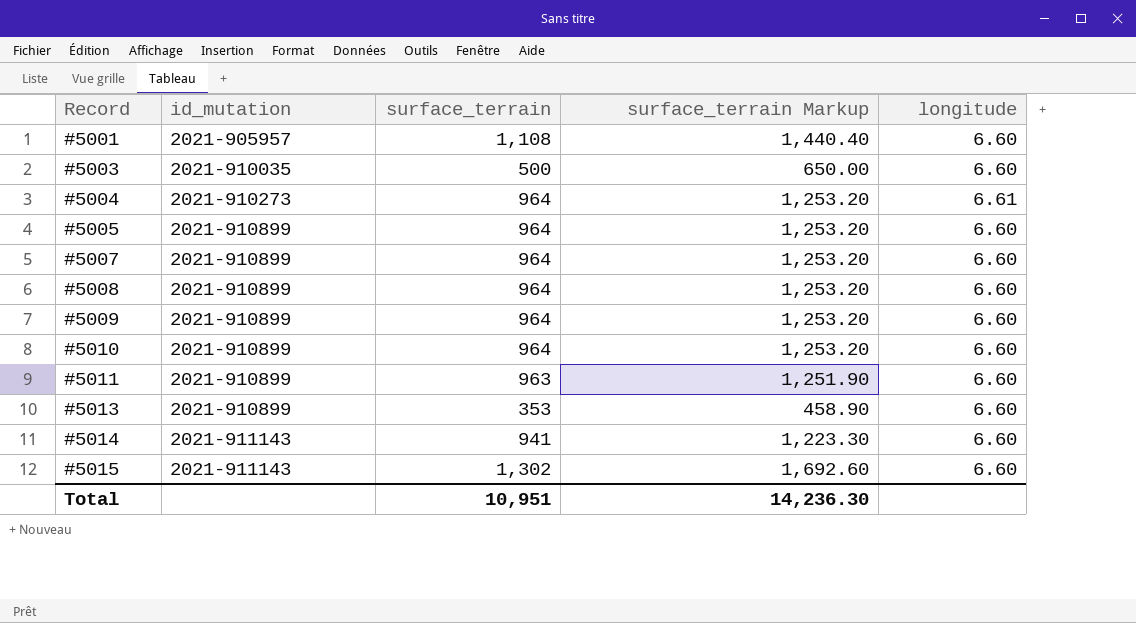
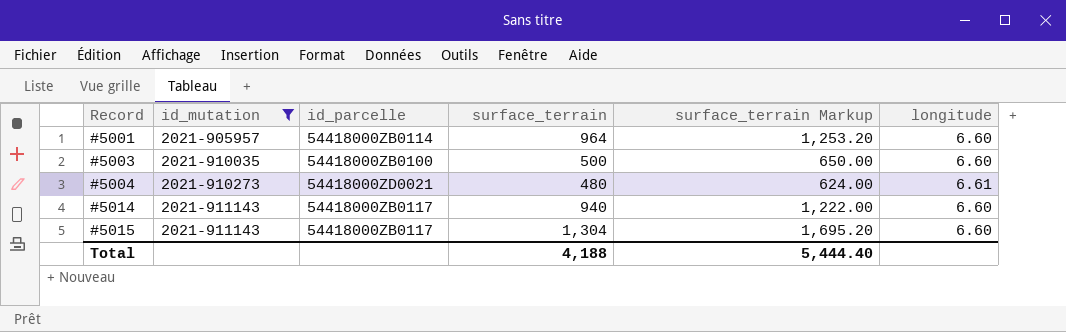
filter: none -> id_mutation != 2021-910899
column id_parcelle | position: none -> 3
#5001 | surface_terrain: 1,108 -> 964
#5001 | surface_terrain Markup: 1,440.40 -> 1,253.20
#5004 | surface_terrain: 964 -> 480
#5004 | surface_terrain Markup: 1,253.20 -> 624.00
#5014 | surface_terrain: 941 -> 940
#5014 | surface_terrain Markup: 1,223.30 -> 1,222.00
#5015 | surface_terrain: 1,302 -> 1,304
#5015 | surface_terrain Markup: 1,692.60 -> 1,695.20
Total | surface_terrain: 10,951 -> 4,188
Total | surface_terrain Markup: 14,236.30 -> 5,444.40

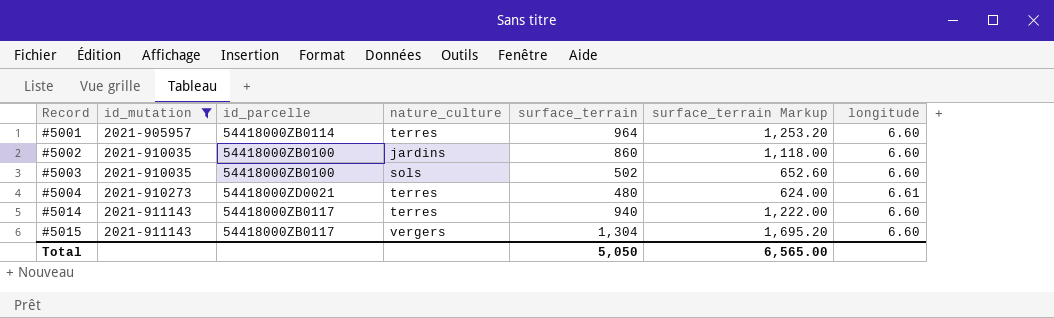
column nature_culture | position: none -> 4
row #5002: none -> 2021-910035 | 54418000ZB0100 | jardins | 860 | 1,118.00 | 6.60
#5003 | surface_terrain: 500 -> 502
#5003 | surface_terrain Markup: 650.00 -> 652.60
Total | surface_terrain: 4,188 -> 5,050
Total | surface_terrain Markup: 5,444.40 -> 6,565.00

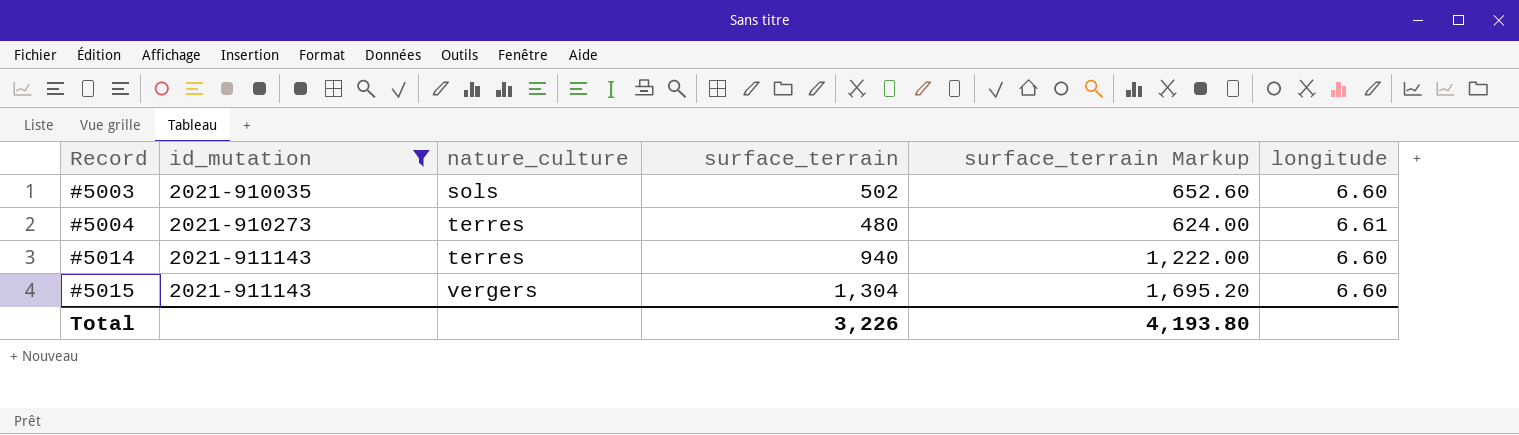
column id_parcelle | position: 3 -> none
row #5001: 2021-905957 | 54418000ZB0114 | terres | 964 | 1,253.20 | 6.60 -> none
row #5002: 2021-910035 | 54418000ZB0100 | jardins | 860 | 1,118.00 | 6.60 -> none
Total | surface_terrain: 5,050 -> 3,226
Total | surface_terrain Markup: 6,565.00 -> 4,193.80

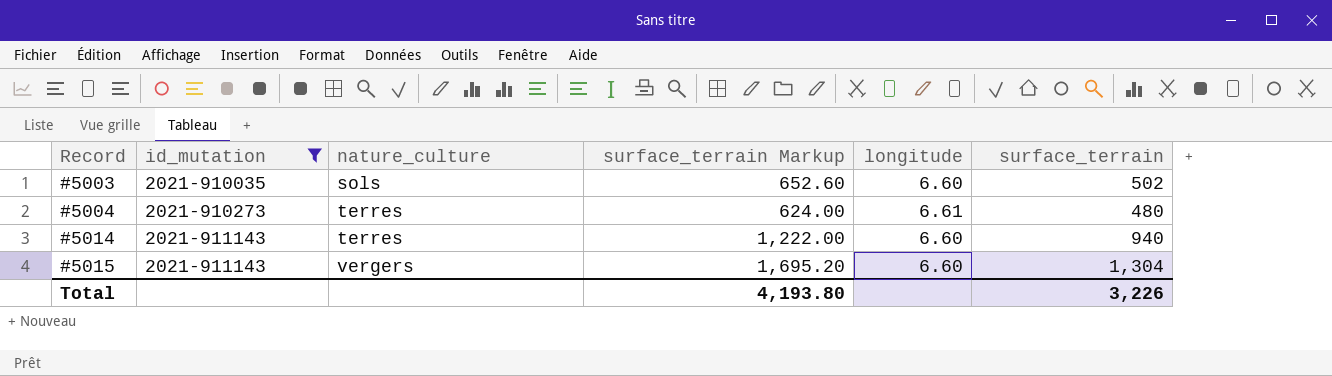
column surface_terrain | position: 4 -> 6

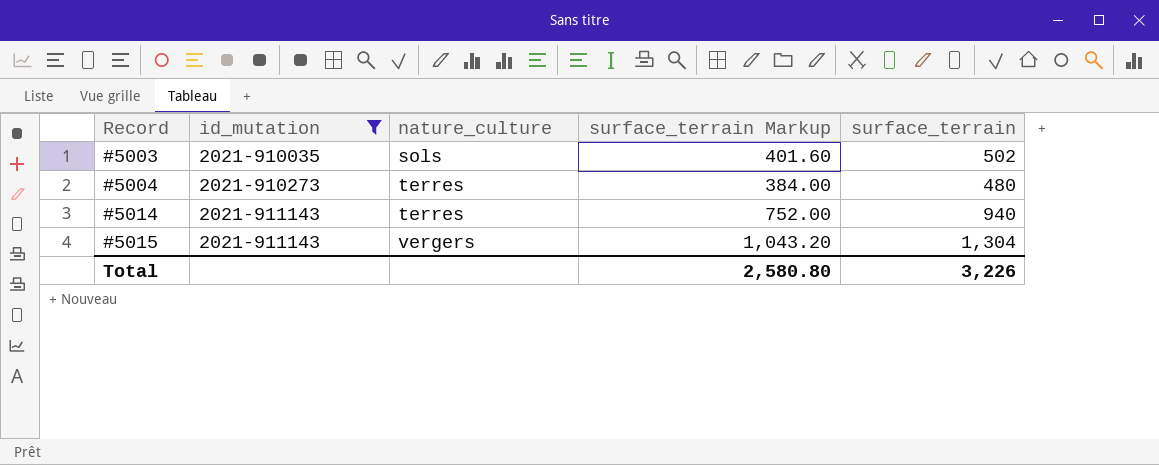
column longitude | position: 5 -> none
column surface_terrain Markup | formula: [surface_terrain] * 1.3 -> [surface_terrain] * 0.8
Total | surface_terrain Markup: 4,193.80 -> 2,580.80

